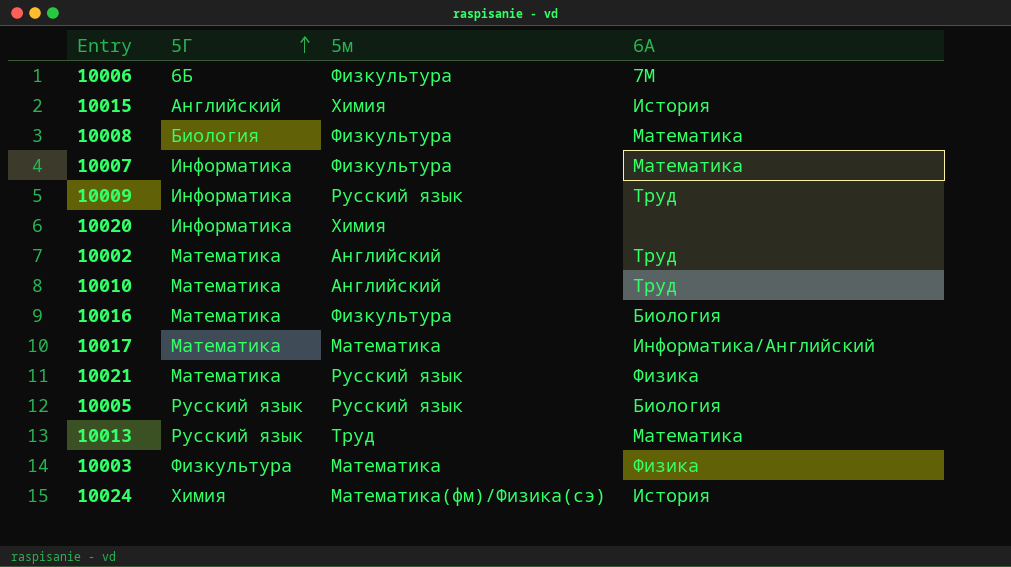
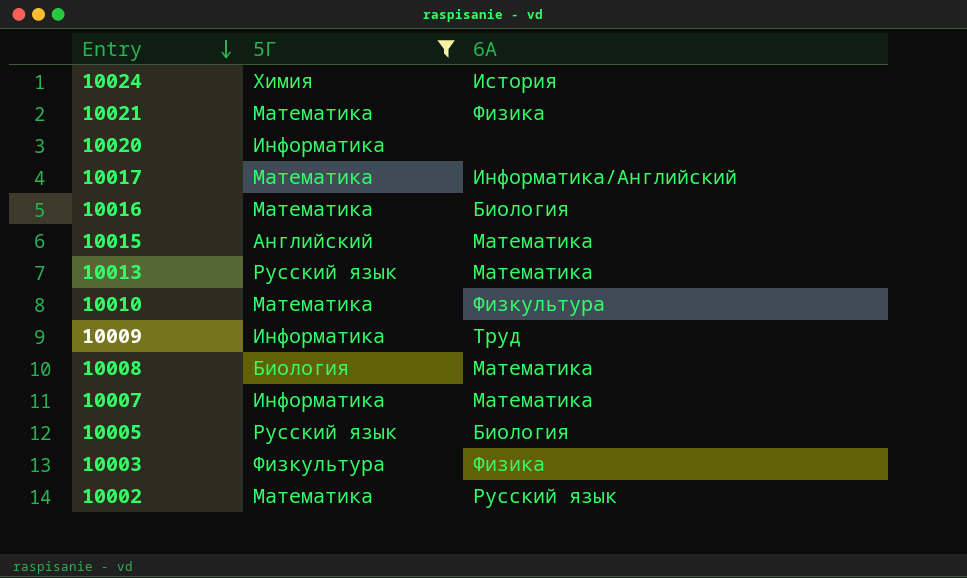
filter: none -> 5Г != 6Б
row order: 5Г ascending -> Entry descending
column 5м | position: 3 -> none
10015 | 6А: История -> Математика
10010 | 6А: Труд -> Физкультура
10002 | 6А: Труд -> Русский язык

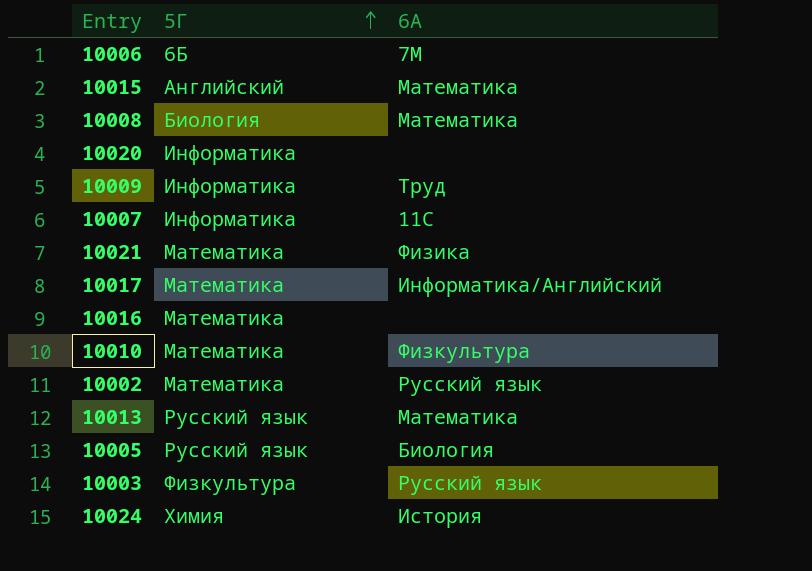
filter: 5Г != 6Б -> none
row order: Entry descending -> 5Г ascending
10007 | 6А: Математика -> 11С
10016 | 6А: Биология -> none
10003 | 6А: Физика -> Русский язык

